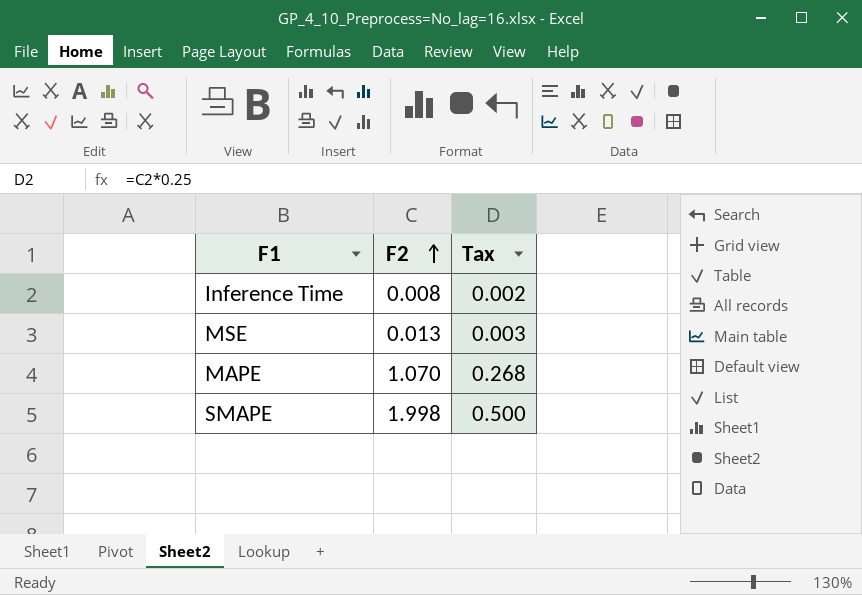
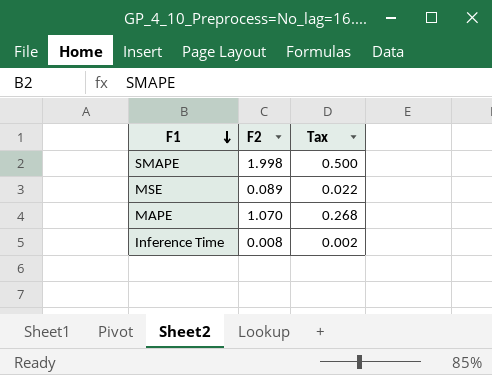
row order: F2 ascending -> F1 descending
MSE | F2: 0.013 -> 0.089
MSE | Tax: 0.003 -> 0.022

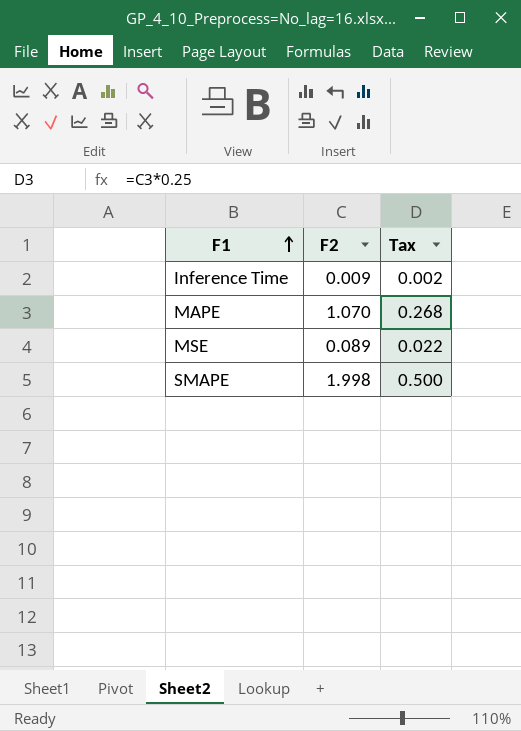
row order: F1 descending -> F1 ascending
Inference Time | F2: 0.008 -> 0.009

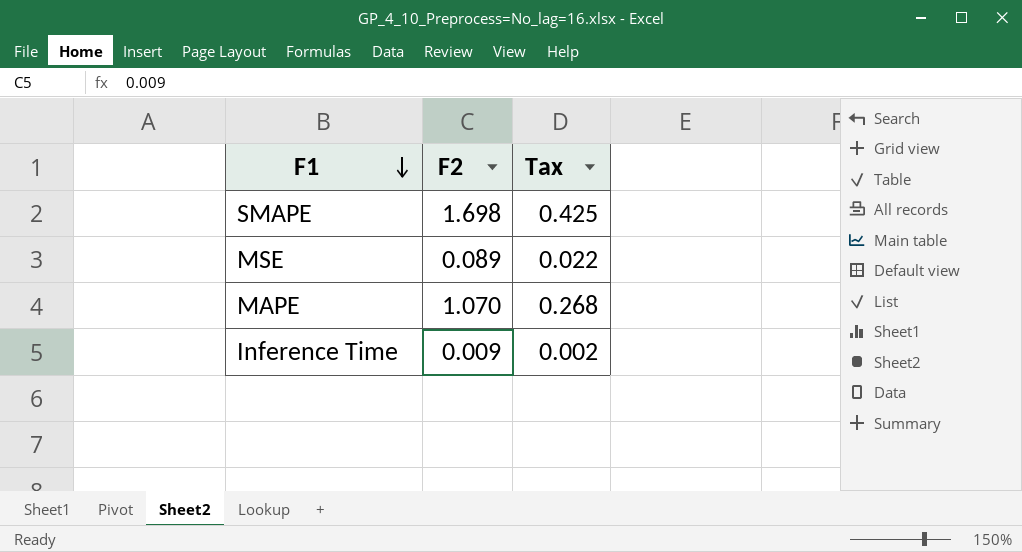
row order: F1 ascending -> F1 descending
SMAPE | F2: 1.998 -> 1.698
SMAPE | Tax: 0.500 -> 0.425

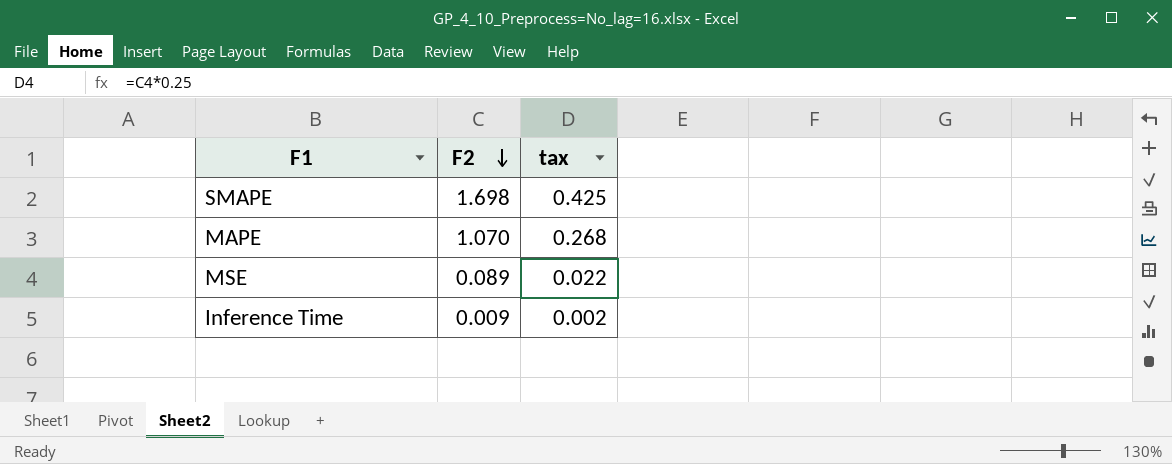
row order: F1 descending -> F2 descending
column name: Tax -> tax

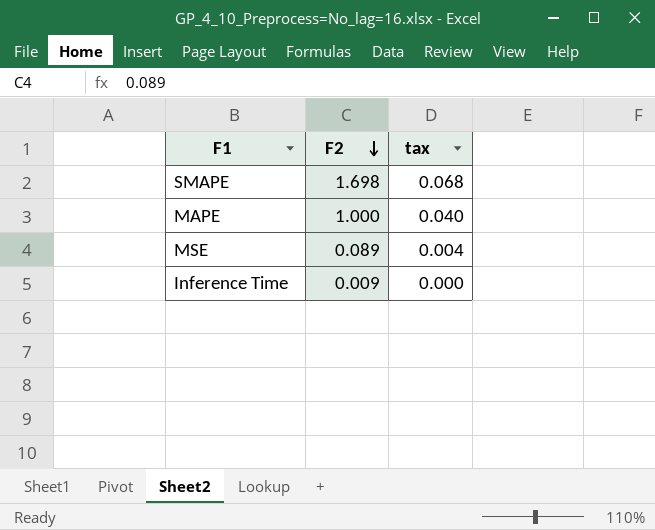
column tax | formula: [F2] * 0.25 -> [F2] * 0.04
MAPE | F2: 1.070 -> 1.000

